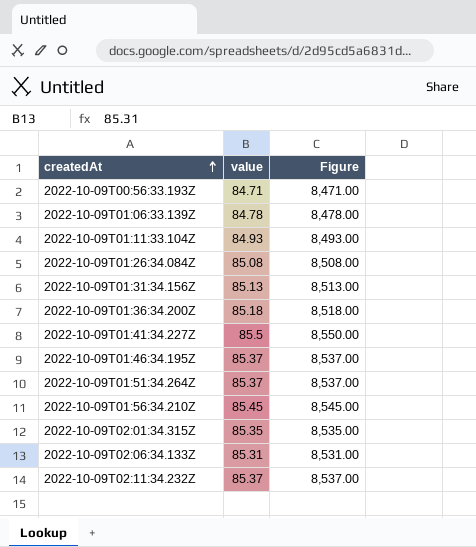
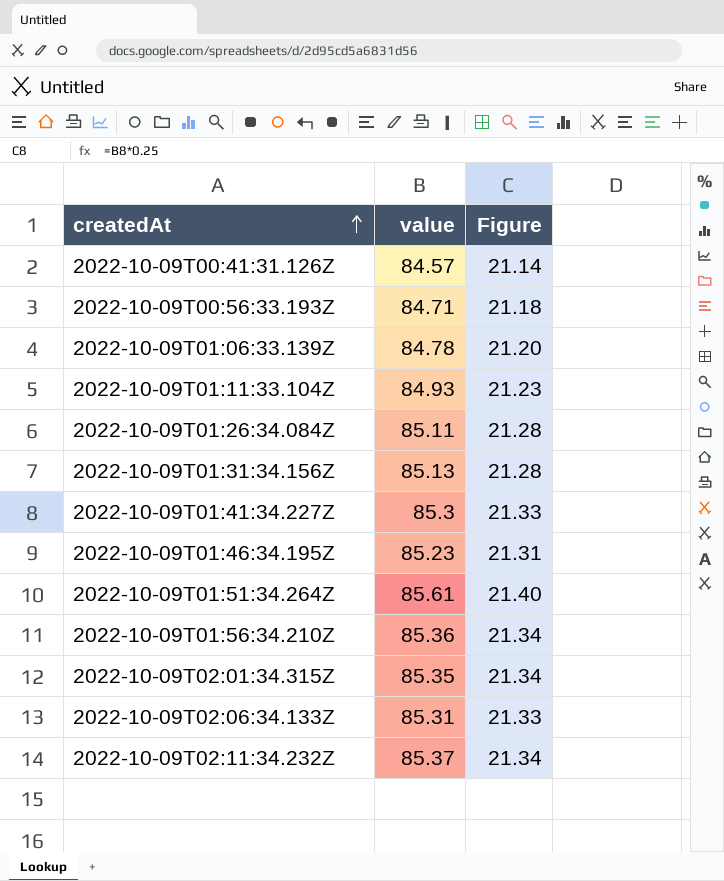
column Figure | formula: [value] * 100 -> [value] * 0.25
row 2022-10-09T01:36:34.200Z: 85.18 | 8,518.00 -> none
row 2022-10-09T00:41:31.126Z: none -> 84.57 | 21.14
2022-10-09T01:26:34.084Z | value: 85.08 -> 85.11
2022-10-09T01:41:34.227Z | value: 85.5 -> 85.3
2022-10-09T01:46:34.195Z | value: 85.37 -> 85.23
2022-10-09T01:51:34.264Z | value: 85.37 -> 85.61
2022-10-09T01:56:34.210Z | value: 85.45 -> 85.36

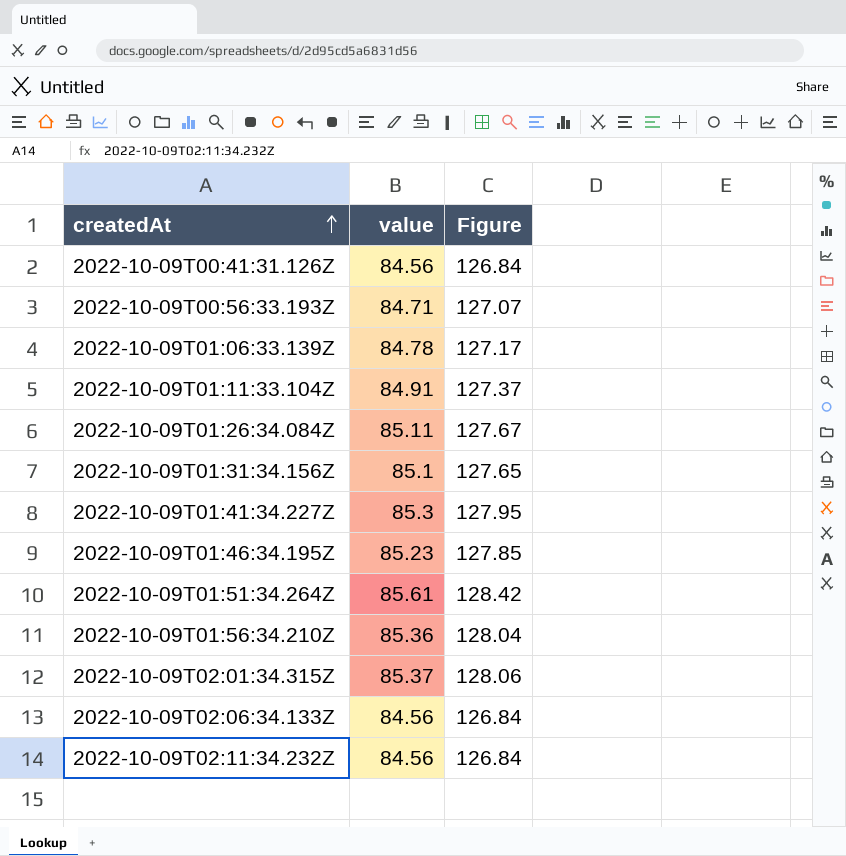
column Figure | formula: [value] * 0.25 -> [value] * 1.5
2022-10-09T00:41:31.126Z | value: 84.57 -> 84.56
2022-10-09T01:11:33.104Z | value: 84.93 -> 84.91
2022-10-09T01:31:34.156Z | value: 85.13 -> 85.1
2022-10-09T02:01:34.315Z | value: 85.35 -> 85.37
2022-10-09T02:06:34.133Z | value: 85.31 -> 84.56
2022-10-09T02:11:34.232Z | value: 85.37 -> 84.56

